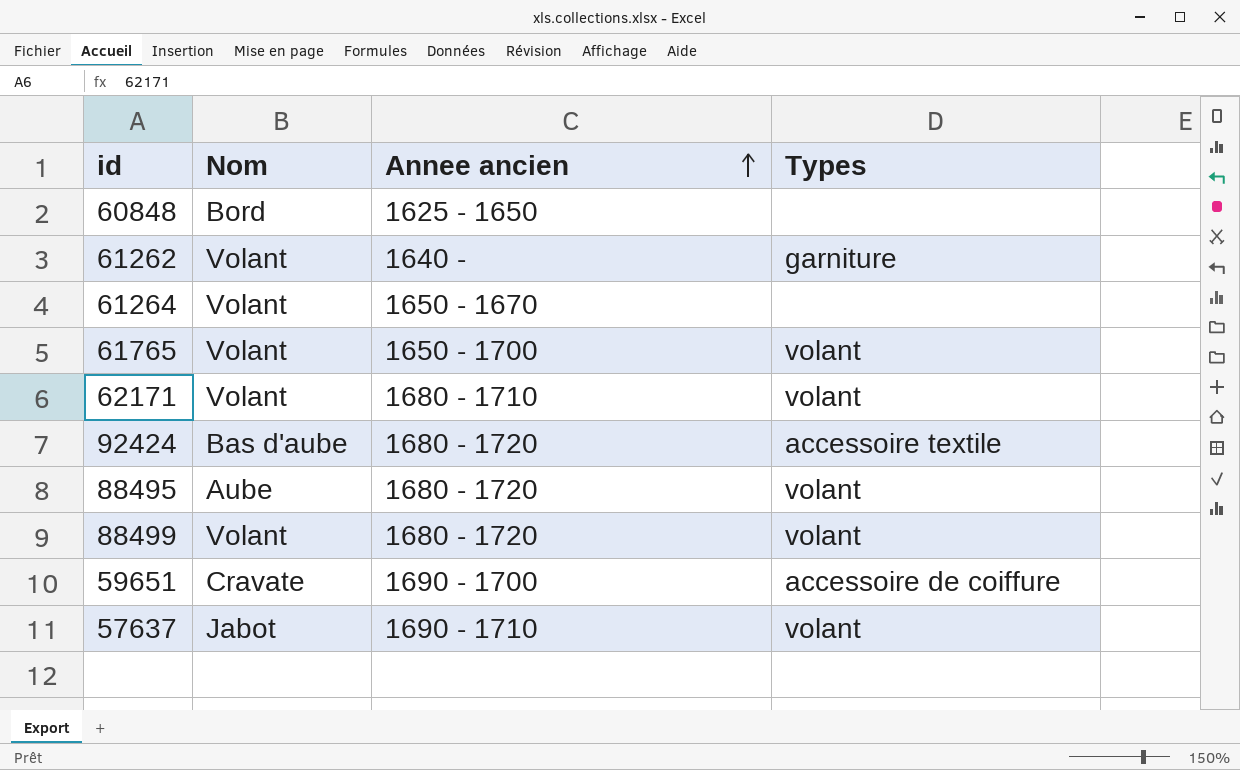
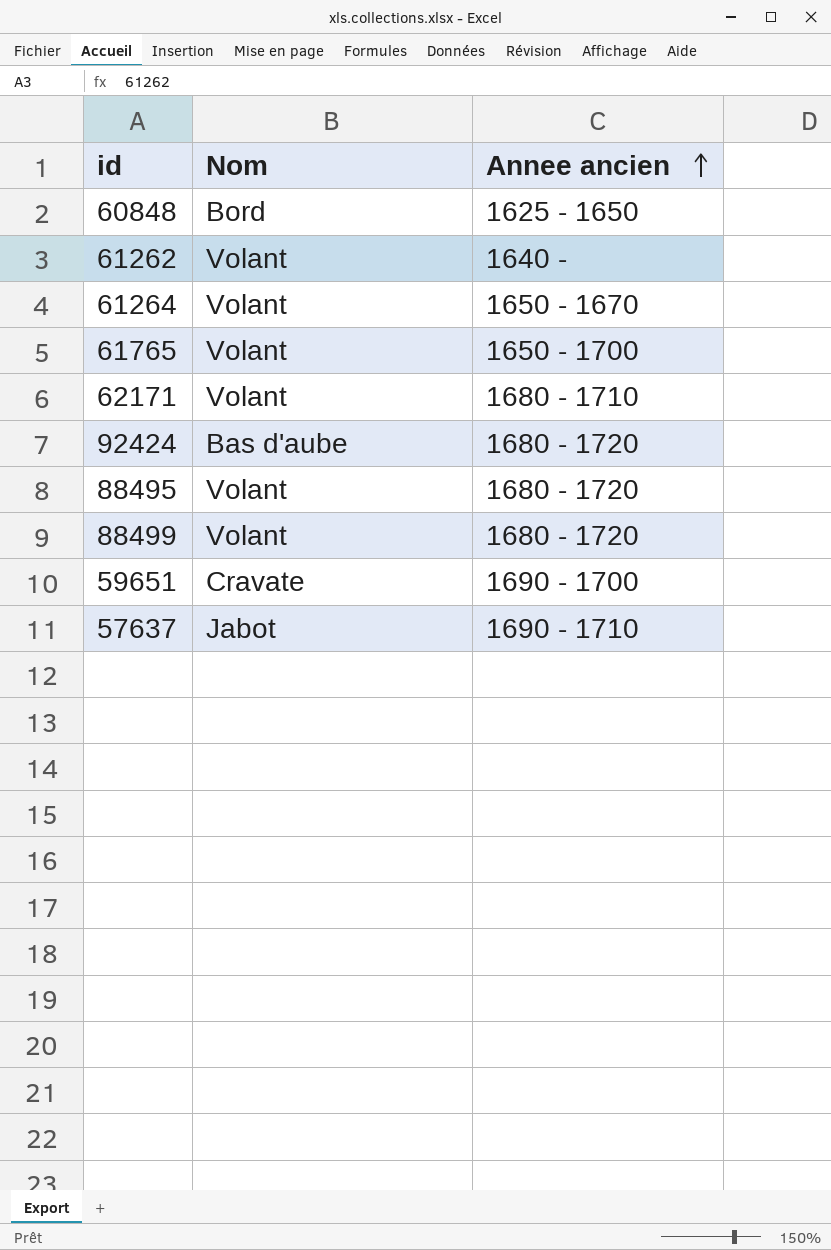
column Types | position: 4 -> none
88495 | Nom: Aube -> Volant

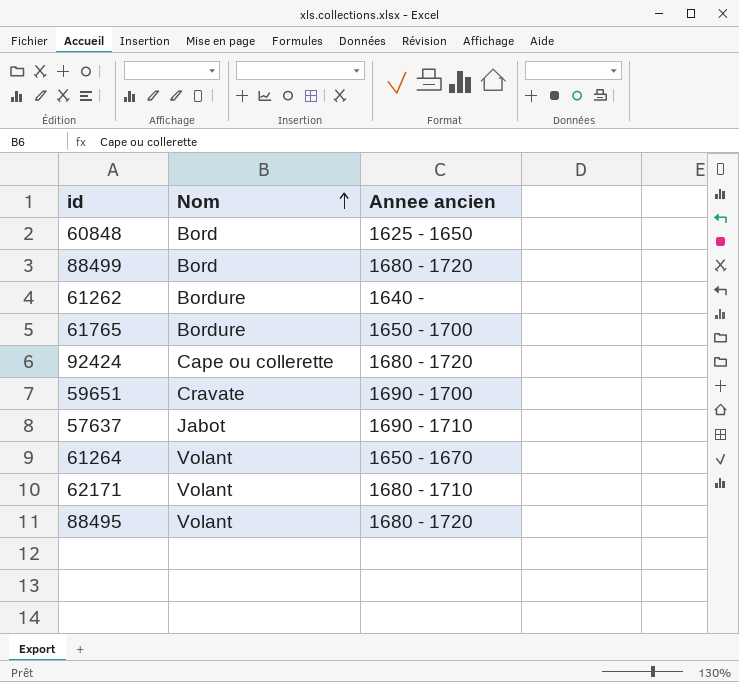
row order: Annee ancien ascending -> Nom ascending
88499 | Nom: Volant -> Bord
61262 | Nom: Volant -> Bordure
61765 | Nom: Volant -> Bordure
92424 | Nom: Bas d'aube -> Cape ou collerette

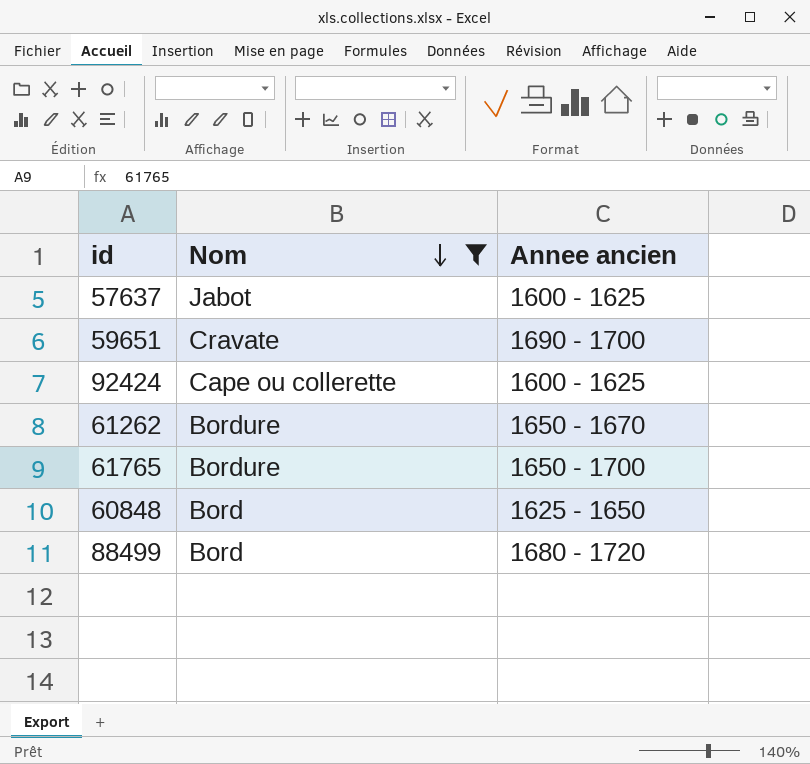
filter: none -> Nom != Volant
row order: Nom ascending -> Nom descending
57637 | Annee ancien: 1690 - 1710 -> 1600 - 1625
92424 | Annee ancien: 1680 - 1720 -> 1600 - 1625
61262 | Annee ancien: 1640 - -> 1650 - 1670

